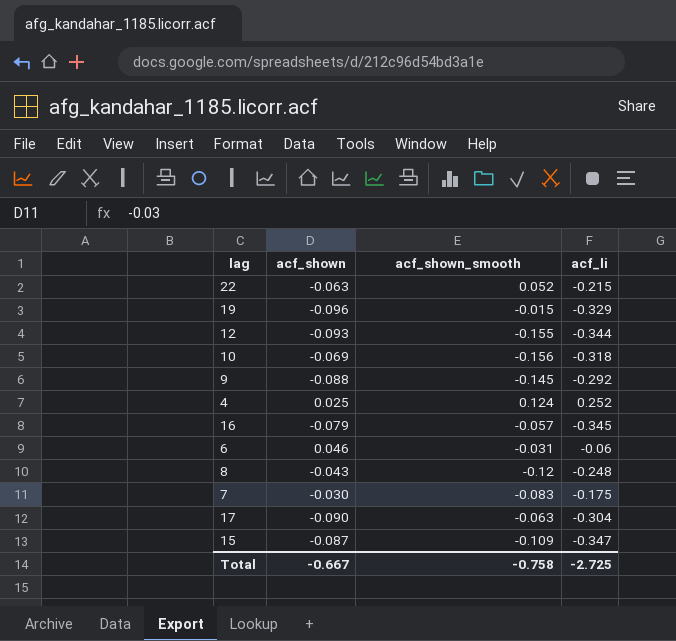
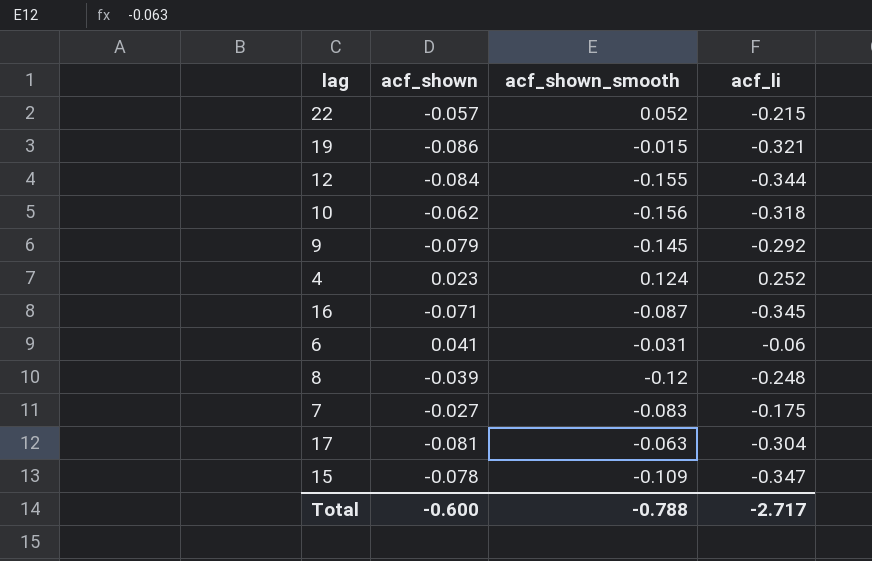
22 | acf_shown: -0.063 -> -0.057
19 | acf_shown: -0.096 -> -0.086
19 | acf_li: -0.329 -> -0.321
12 | acf_shown: -0.093 -> -0.084
10 | acf_shown: -0.069 -> -0.062
9 | acf_shown: -0.088 -> -0.079
4 | acf_shown: 0.025 -> 0.023
16 | acf_shown: -0.079 -> -0.071
16 | acf_shown_smooth: -0.057 -> -0.087
6 | acf_shown: 0.046 -> 0.041
8 | acf_shown: -0.043 -> -0.039
7 | acf_shown: -0.030 -> -0.027
17 | acf_shown: -0.090 -> -0.081
15 | acf_shown: -0.087 -> -0.078
Total | acf_shown: -0.667 -> -0.600
Total | acf_shown_smooth: -0.758 -> -0.788
Total | acf_li: -2.725 -> -2.717

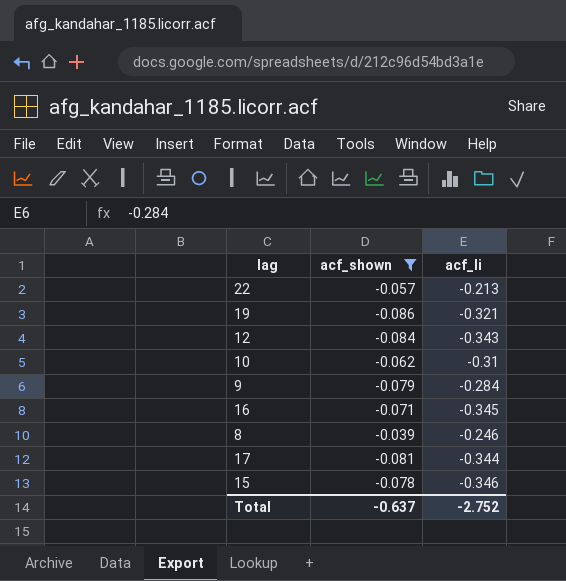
filter: none -> acf_shown <= -0.039
column acf_shown_smooth | position: 3 -> none
22 | acf_li: -0.215 -> -0.213
12 | acf_li: -0.344 -> -0.343
10 | acf_li: -0.318 -> -0.31
9 | acf_li: -0.292 -> -0.284
8 | acf_li: -0.248 -> -0.246
17 | acf_li: -0.304 -> -0.344
15 | acf_li: -0.347 -> -0.346
Total | acf_shown: -0.600 -> -0.637
Total | acf_li: -2.717 -> -2.752

